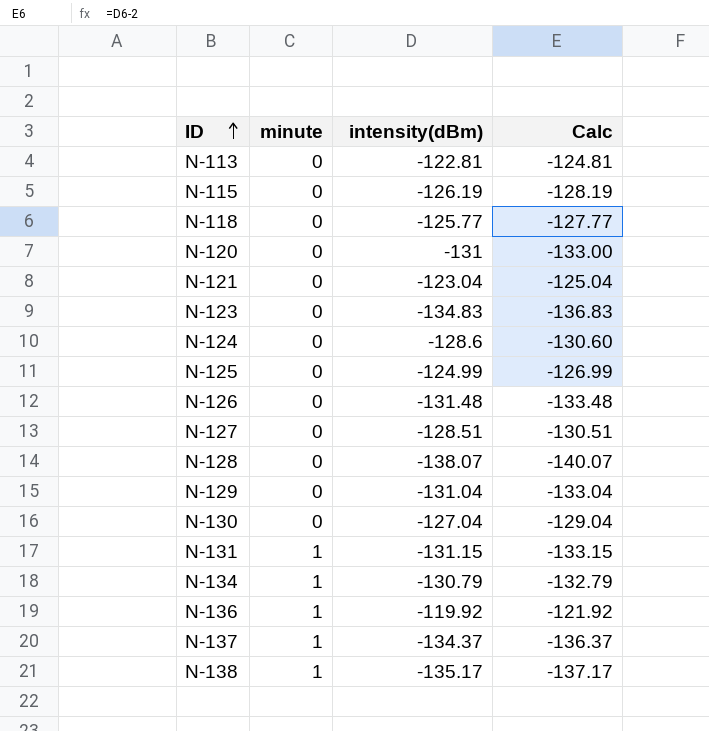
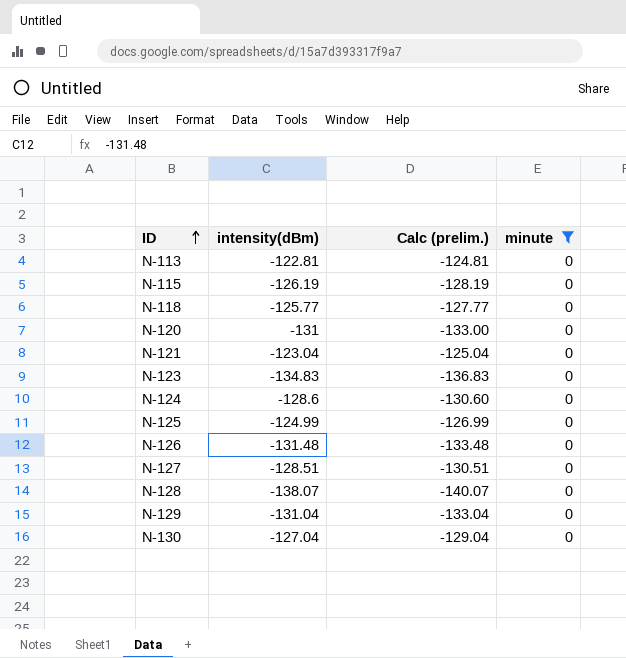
filter: none -> minute = 0
column name: Calc -> Calc (prelim.)
column minute | position: 2 -> 4

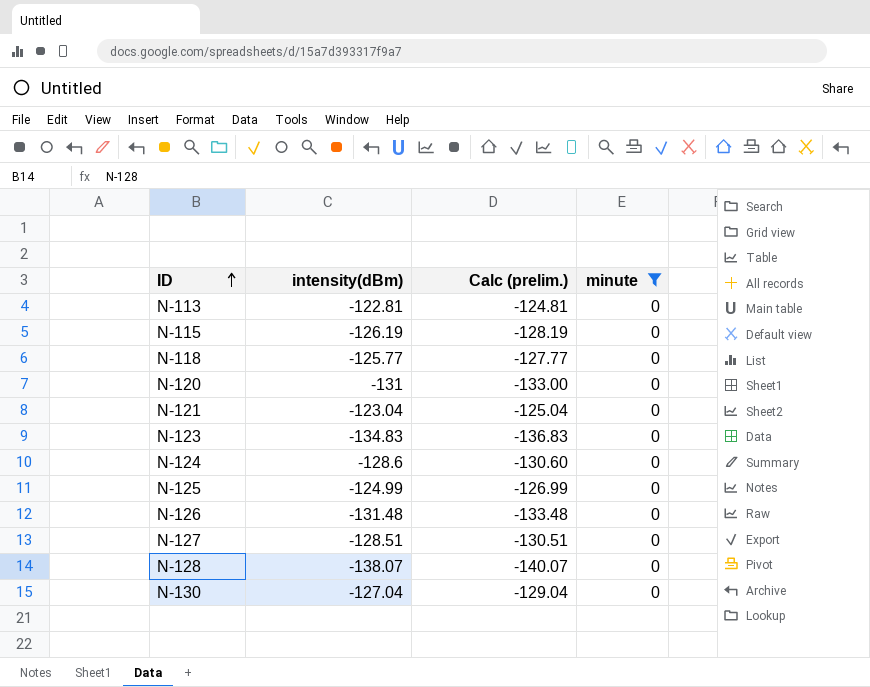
row N-129: -131.04 | -133.04 | 0 -> none

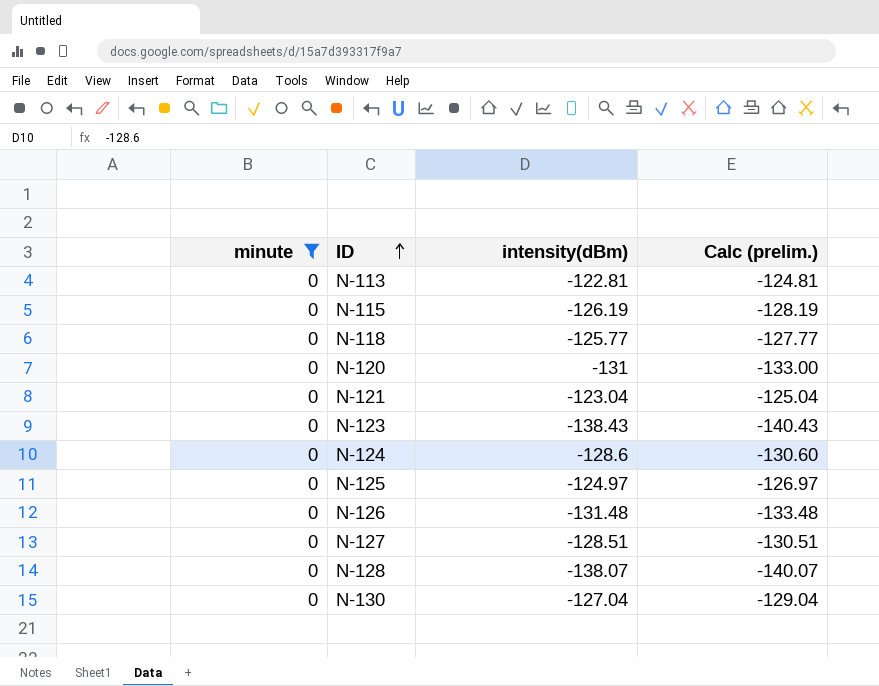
column minute | position: 4 -> 1
N-123 | intensity(dBm): -134.83 -> -138.43
N-123 | Calc (prelim.): -136.83 -> -140.43
N-125 | intensity(dBm): -124.99 -> -124.97
N-125 | Calc (prelim.): -126.99 -> -126.97

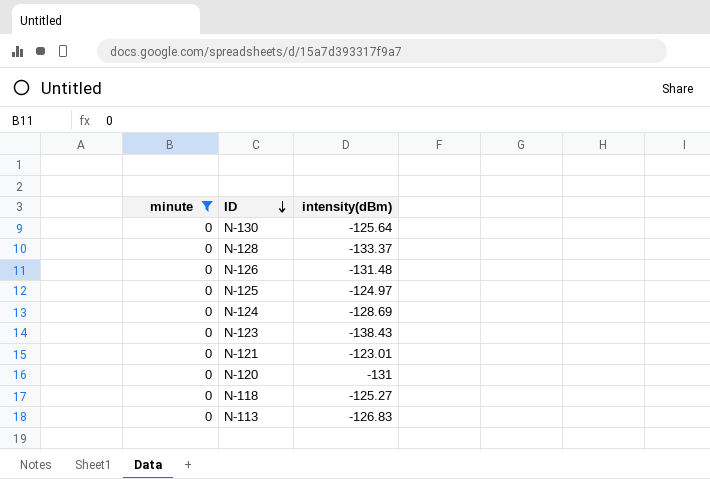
row order: ID ascending -> ID descending
column Calc (prelim.) | formula: [intensity(dBm)] - 2 -> none
row N-115: 0 | -126.19 | -128.19 -> none
row N-127: 0 | -128.51 | -130.51 -> none
N-130 | intensity(dBm): -127.04 -> -125.64
N-128 | intensity(dBm): -138.07 -> -133.37
N-124 | intensity(dBm): -128.6 -> -128.69
N-121 | intensity(dBm): -123.04 -> -123.01
N-118 | intensity(dBm): -125.77 -> -125.27
N-113 | intensity(dBm): -122.81 -> -126.83

